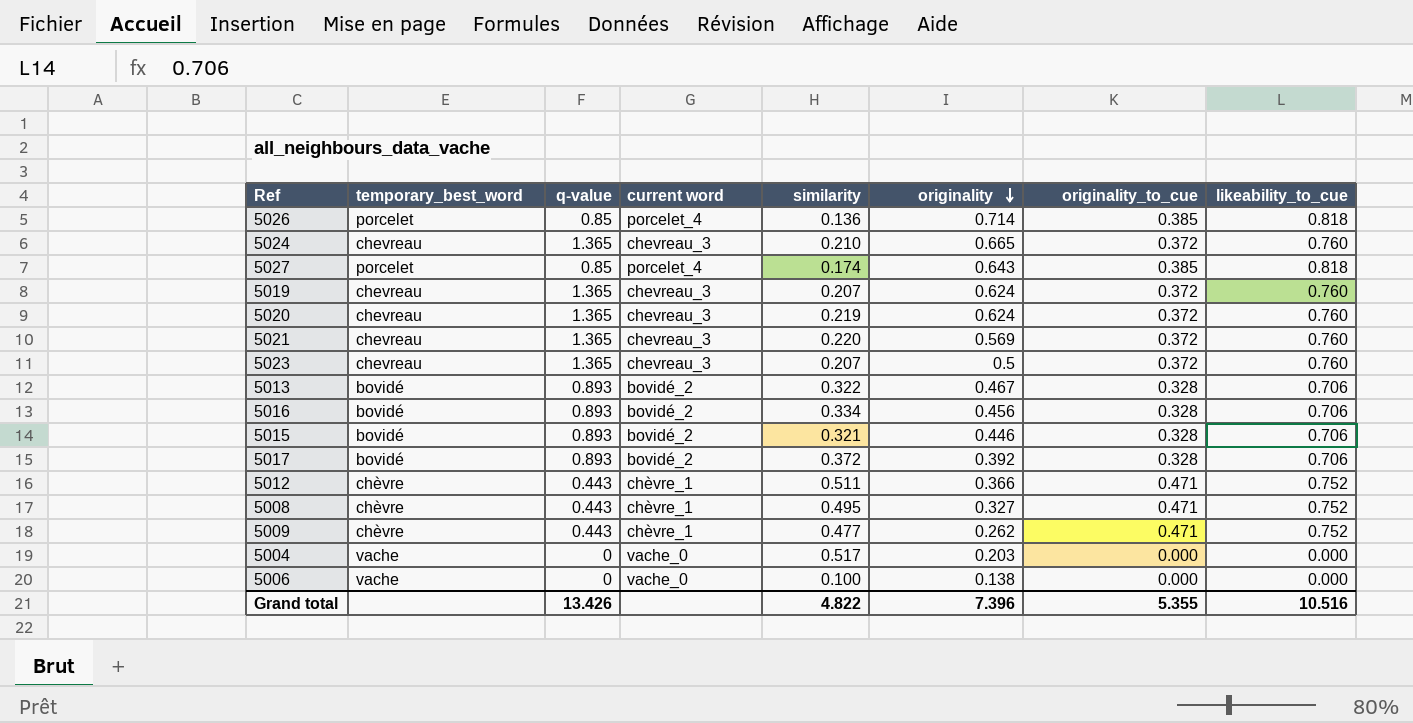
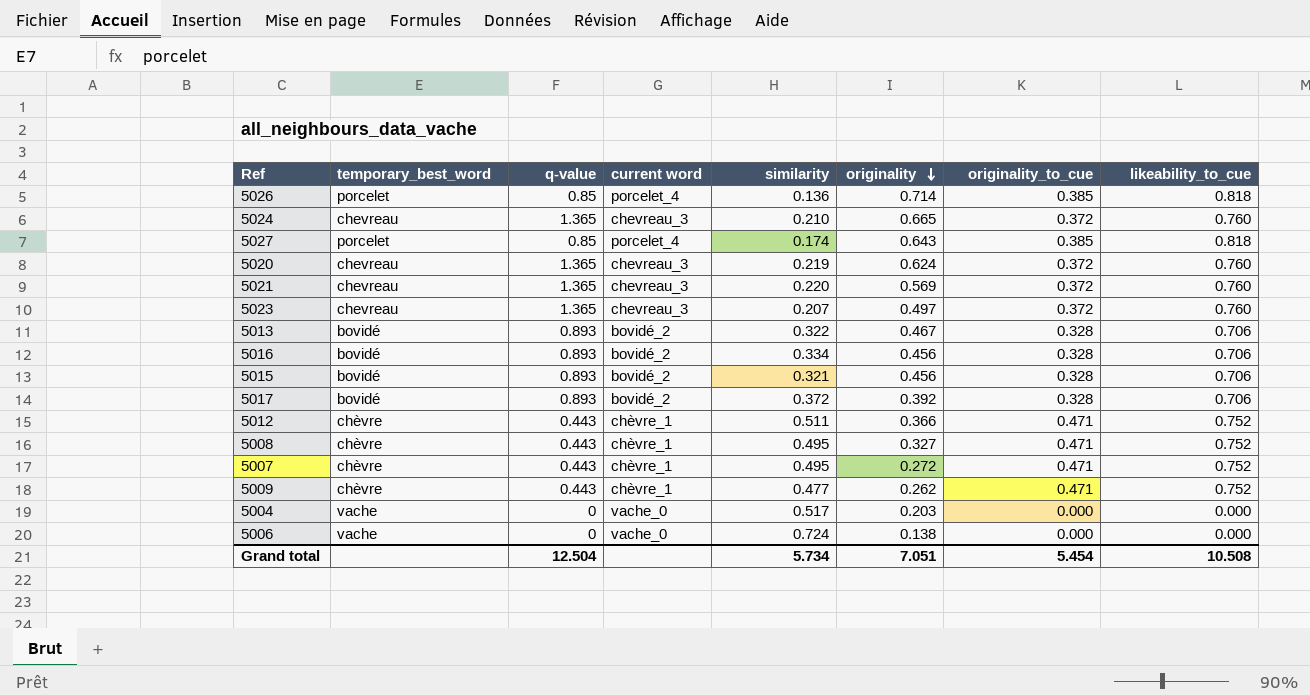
row 5019: chevreau | 1.365 | chevreau_3 | 0.207 | 0.624 | 0.372 | 0.760 -> none
5023 | originality: 0.5 -> 0.497
5015 | originality: 0.446 -> 0.456
row 5007: none -> chèvre | 0.443 | chèvre_1 | 0.495 | 0.272 | 0.471 | 0.752
5006 | similarity: 0.100 -> 0.724
Grand total | q-value: 13.426 -> 12.504
Grand total | similarity: 4.822 -> 5.734
Grand total | originality: 7.396 -> 7.051
Grand total | originality_to_cue: 5.355 -> 5.454
Grand total | likeability_to_cue: 10.516 -> 10.508

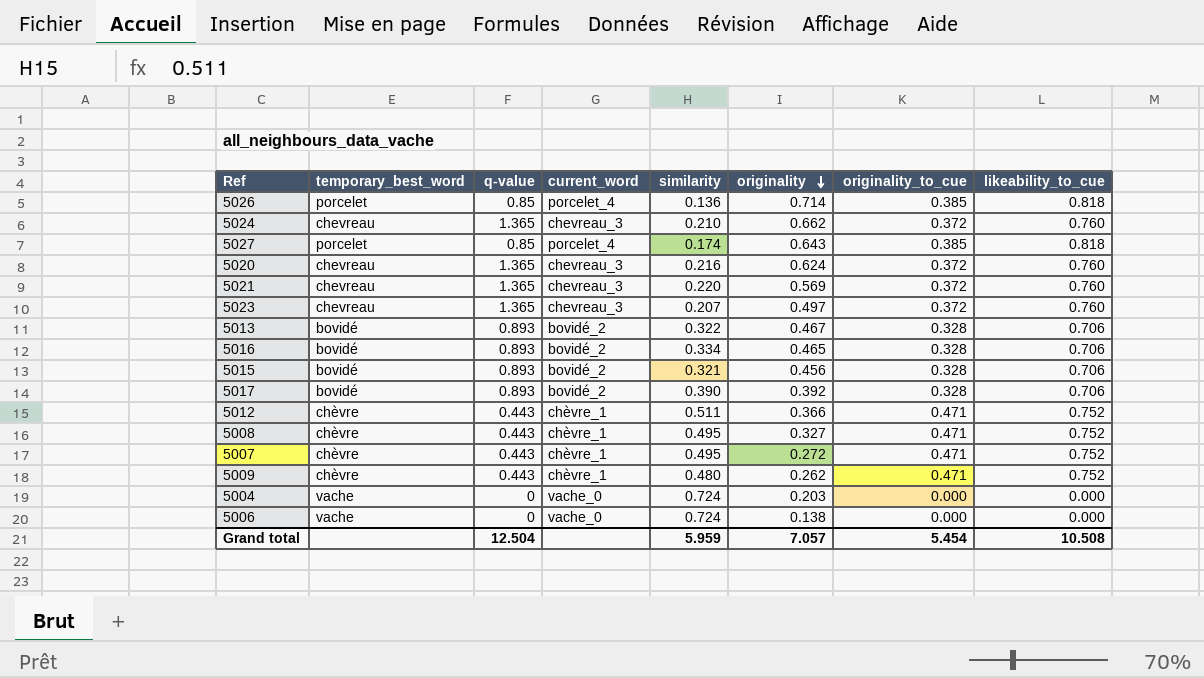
column name: current word -> current_word
5024 | originality: 0.665 -> 0.662
5020 | similarity: 0.219 -> 0.216
5016 | originality: 0.456 -> 0.465
5017 | similarity: 0.372 -> 0.390
5009 | similarity: 0.477 -> 0.480
5004 | similarity: 0.517 -> 0.724
Grand total | similarity: 5.734 -> 5.959
Grand total | originality: 7.051 -> 7.057

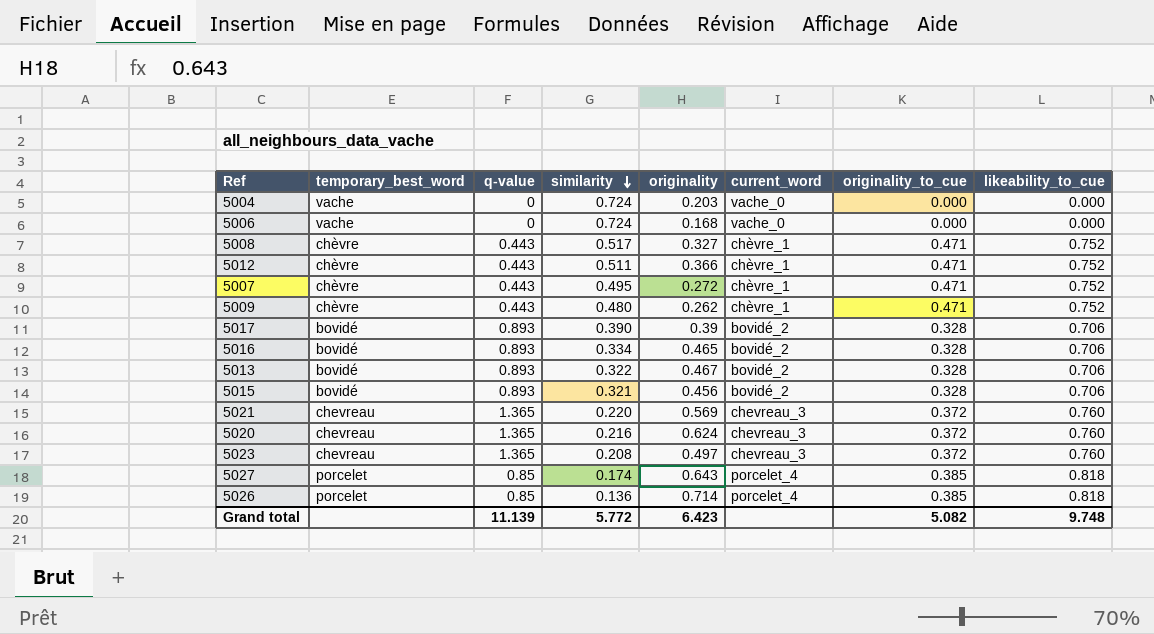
row order: originality descending -> similarity descending
column current_word | position: 4 -> 6
row 5024: chevreau | 1.365 | chevreau_3 | 0.210 | 0.662 | 0.372 | 0.760 -> none
5006 | originality: 0.138 -> 0.168
5008 | similarity: 0.495 -> 0.517
5017 | originality: 0.392 -> 0.39
5023 | similarity: 0.207 -> 0.208
Grand total | q-value: 12.504 -> 11.139
Grand total | similarity: 5.959 -> 5.772
Grand total | originality: 7.057 -> 6.423
Grand total | originality_to_cue: 5.454 -> 5.082
Grand total | likeability_to_cue: 10.508 -> 9.748

